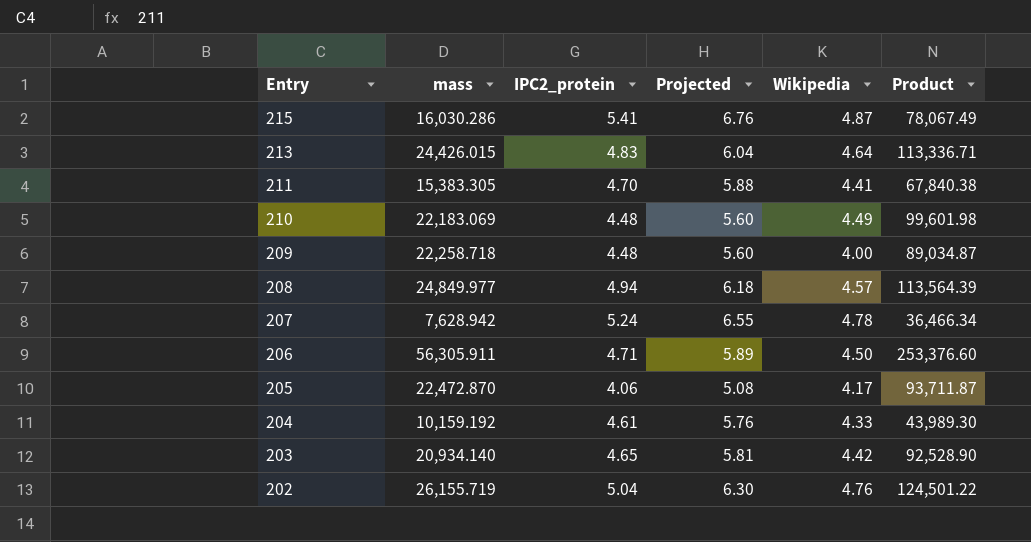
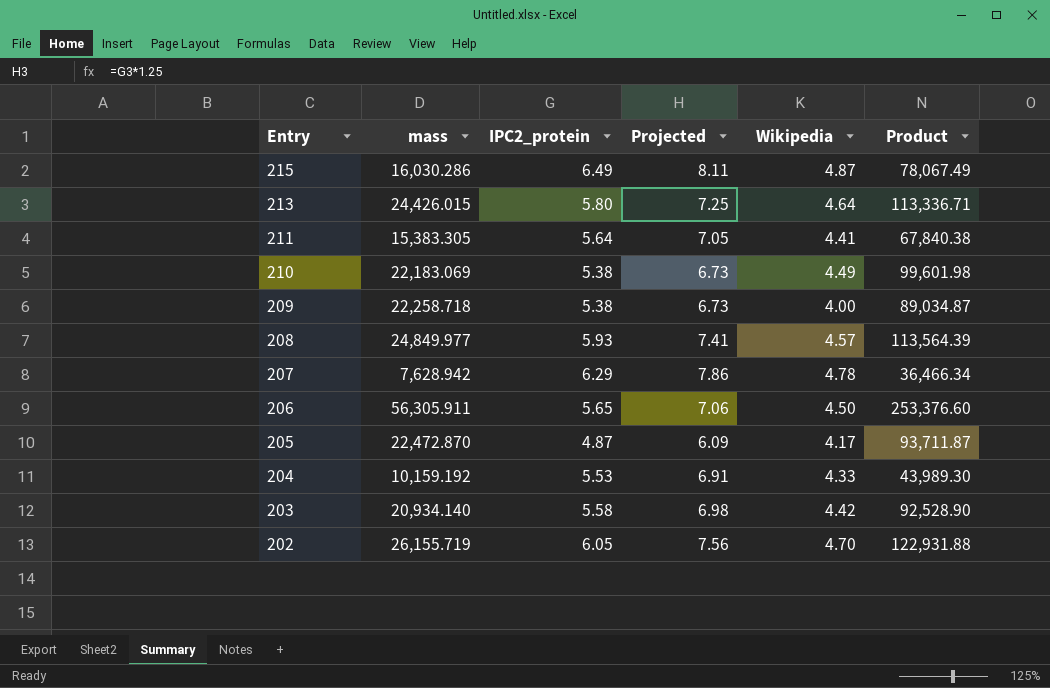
215 | IPC2_protein: 5.41 -> 6.49
215 | Projected: 6.76 -> 8.11
213 | IPC2_protein: 4.83 -> 5.80
213 | Projected: 6.04 -> 7.25
211 | IPC2_protein: 4.70 -> 5.64
211 | Projected: 5.88 -> 7.05
210 | IPC2_protein: 4.48 -> 5.38
210 | Projected: 5.60 -> 6.73
209 | IPC2_protein: 4.48 -> 5.38
209 | Projected: 5.60 -> 6.73
208 | IPC2_protein: 4.94 -> 5.93
208 | Projected: 6.18 -> 7.41
207 | IPC2_protein: 5.24 -> 6.29
207 | Projected: 6.55 -> 7.86
206 | IPC2_protein: 4.71 -> 5.65
206 | Projected: 5.89 -> 7.06
205 | IPC2_protein: 4.06 -> 4.87
205 | Projected: 5.08 -> 6.09
204 | IPC2_protein: 4.61 -> 5.53
204 | Projected: 5.76 -> 6.91
203 | IPC2_protein: 4.65 -> 5.58
203 | Projected: 5.81 -> 6.98
202 | IPC2_protein: 5.04 -> 6.05
202 | Projected: 6.30 -> 7.56
202 | Wikipedia: 4.76 -> 4.70
202 | Product: 124,501.22 -> 122,931.88

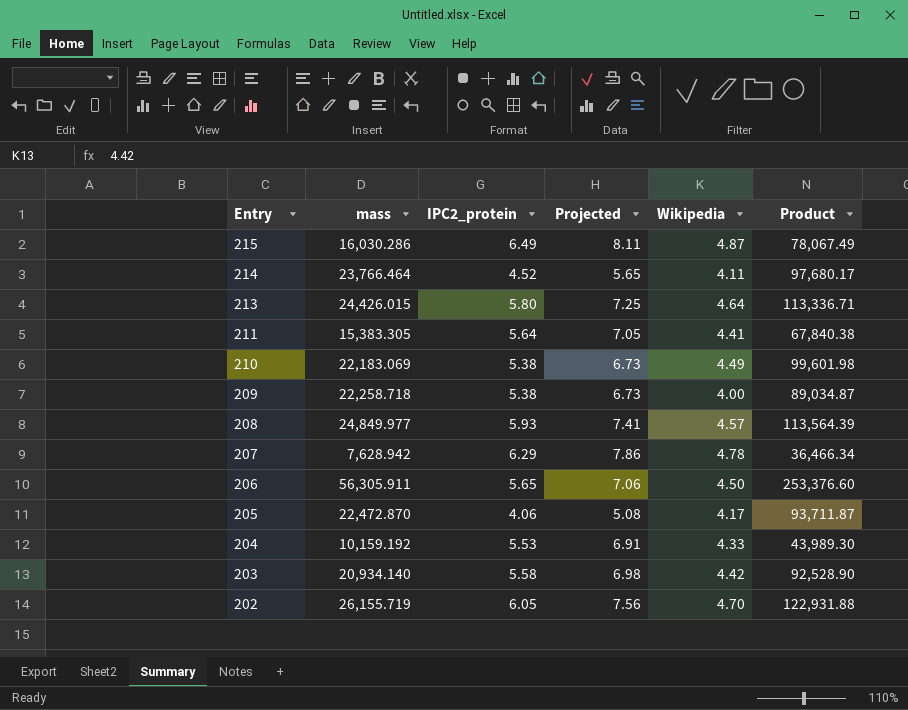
row 214: none -> 23,766.464 | 4.52 | 5.65 | 4.11 | 97,680.17
205 | IPC2_protein: 4.87 -> 4.06
205 | Projected: 6.09 -> 5.08

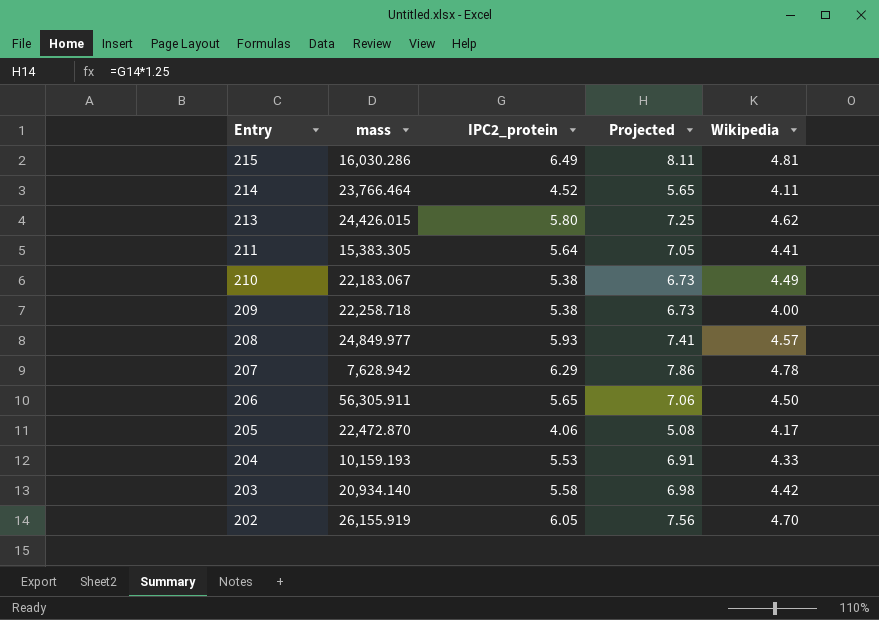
column Product | formula: [mass] * [Wikipedia] -> none
215 | Wikipedia: 4.87 -> 4.81
213 | Wikipedia: 4.64 -> 4.62
210 | mass: 22,183.069 -> 22,183.067
204 | mass: 10,159.192 -> 10,159.193
202 | mass: 26,155.719 -> 26,155.919

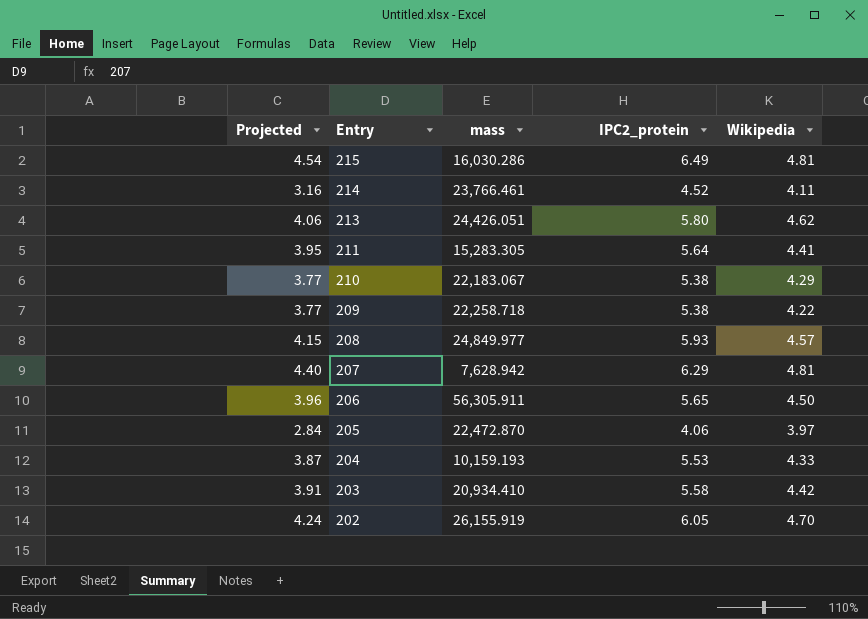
column Projected | formula: [IPC2_protein] * 1.25 -> [IPC2_protein] * 0.7
column Projected | position: 4 -> 1
214 | mass: 23,766.464 -> 23,766.461
213 | mass: 24,426.015 -> 24,426.051
211 | mass: 15,383.305 -> 15,283.305
210 | Wikipedia: 4.49 -> 4.29
209 | Wikipedia: 4.00 -> 4.22
207 | Wikipedia: 4.78 -> 4.81
205 | Wikipedia: 4.17 -> 3.97
203 | mass: 20,934.140 -> 20,934.410

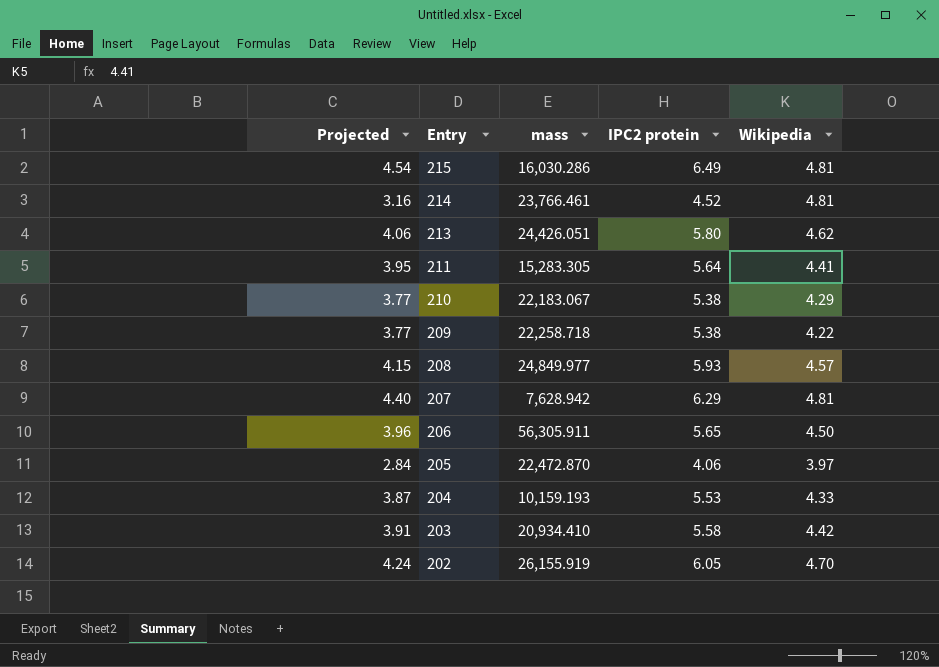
column name: IPC2_protein -> IPC2 protein
214 | Wikipedia: 4.11 -> 4.81

